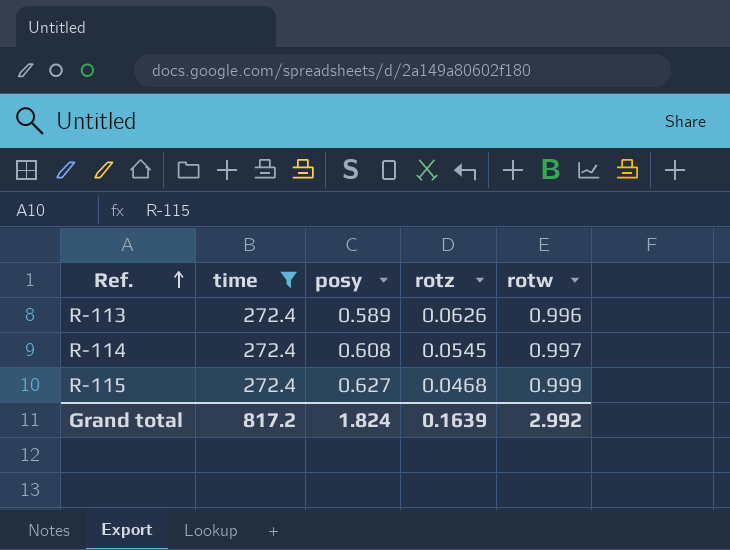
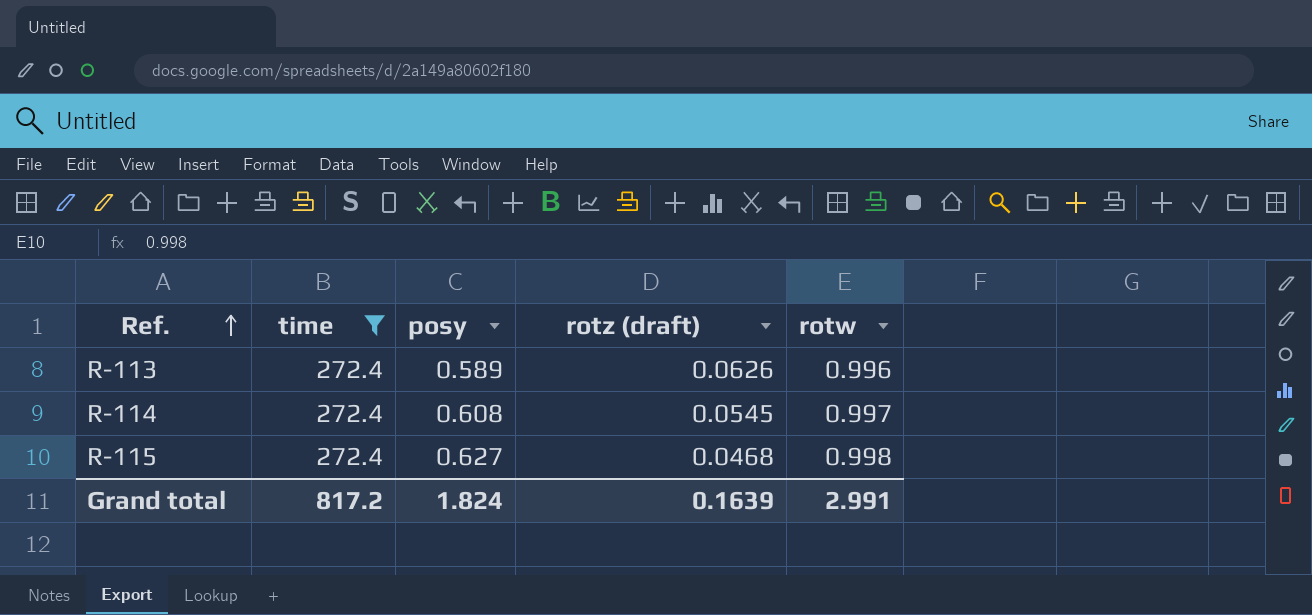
column name: rotz -> rotz (draft)
R-115 | rotw: 0.999 -> 0.998
Grand total | rotw: 2.992 -> 2.991

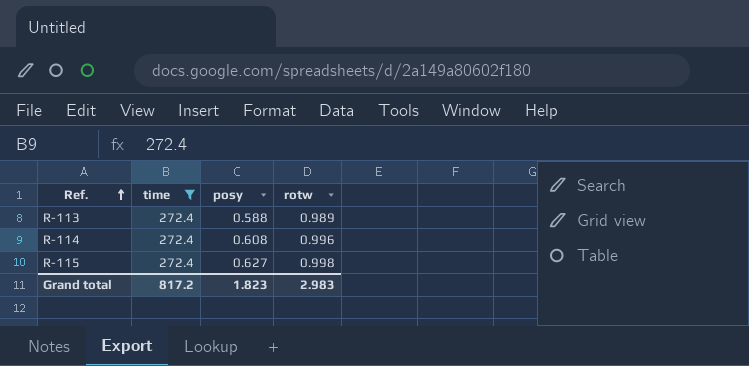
column rotz (draft) | position: 4 -> none
R-113 | posy: 0.589 -> 0.588
R-113 | rotw: 0.996 -> 0.989
R-114 | rotw: 0.997 -> 0.996
Grand total | posy: 1.824 -> 1.823
Grand total | rotw: 2.991 -> 2.983

